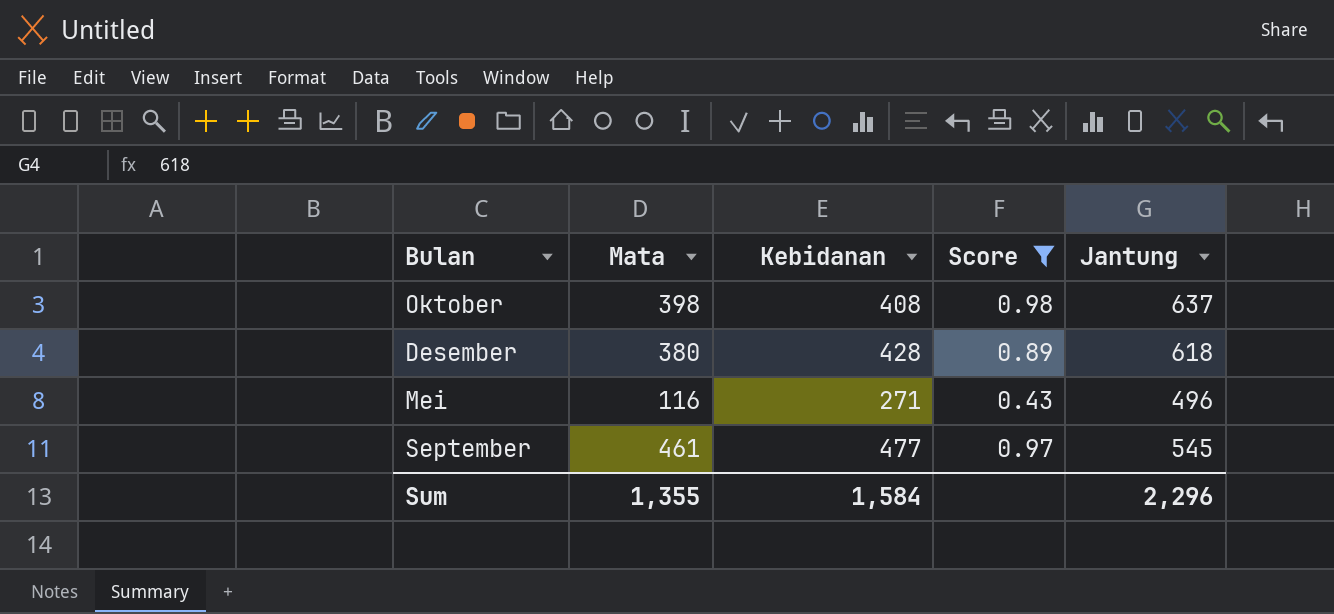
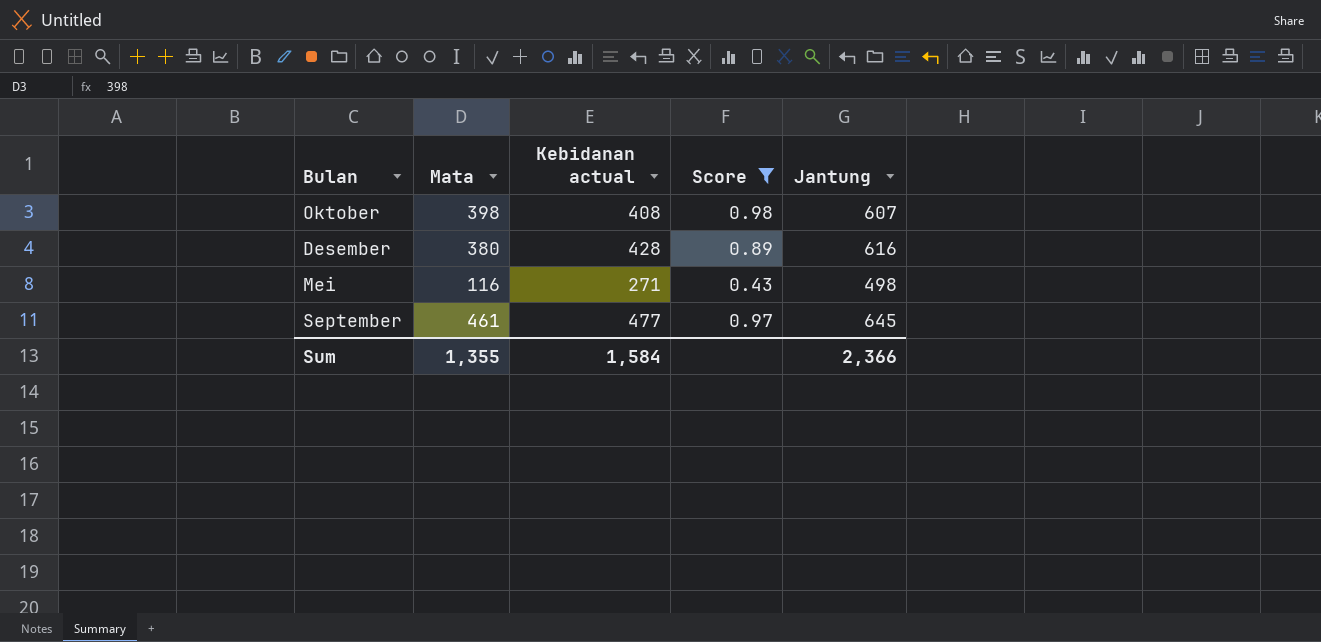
column name: Kebidanan -> Kebidanan actual
Oktober | Jantung: 637 -> 607
Desember | Jantung: 618 -> 616
Mei | Jantung: 496 -> 498
September | Jantung: 545 -> 645
Sum | Jantung: 2,296 -> 2,366

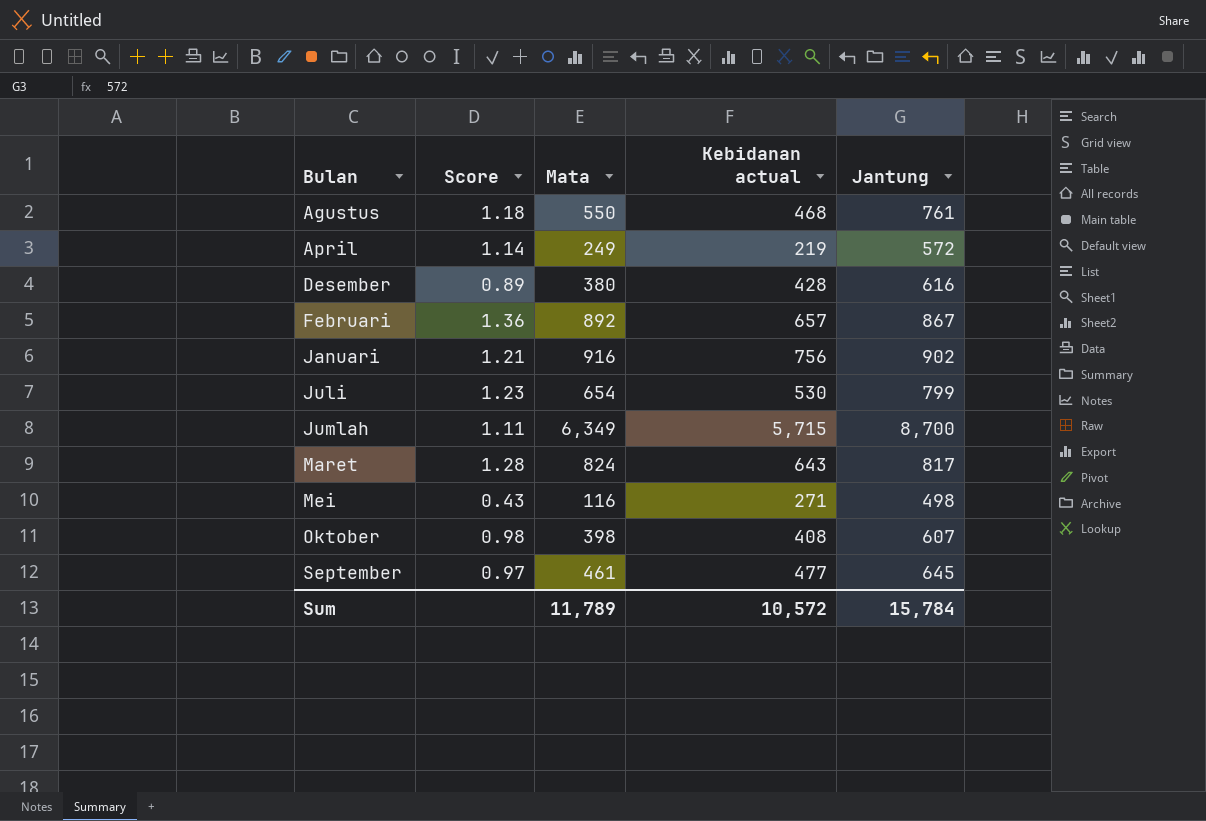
filter: Score <= 0.98 -> none
row order: none -> Bulan ascending
column Score | position: 4 -> 2
Sum | Mata: 1,355 -> 11,789
Sum | Kebidanan actual: 1,584 -> 10,572
Sum | Jantung: 2,366 -> 15,784

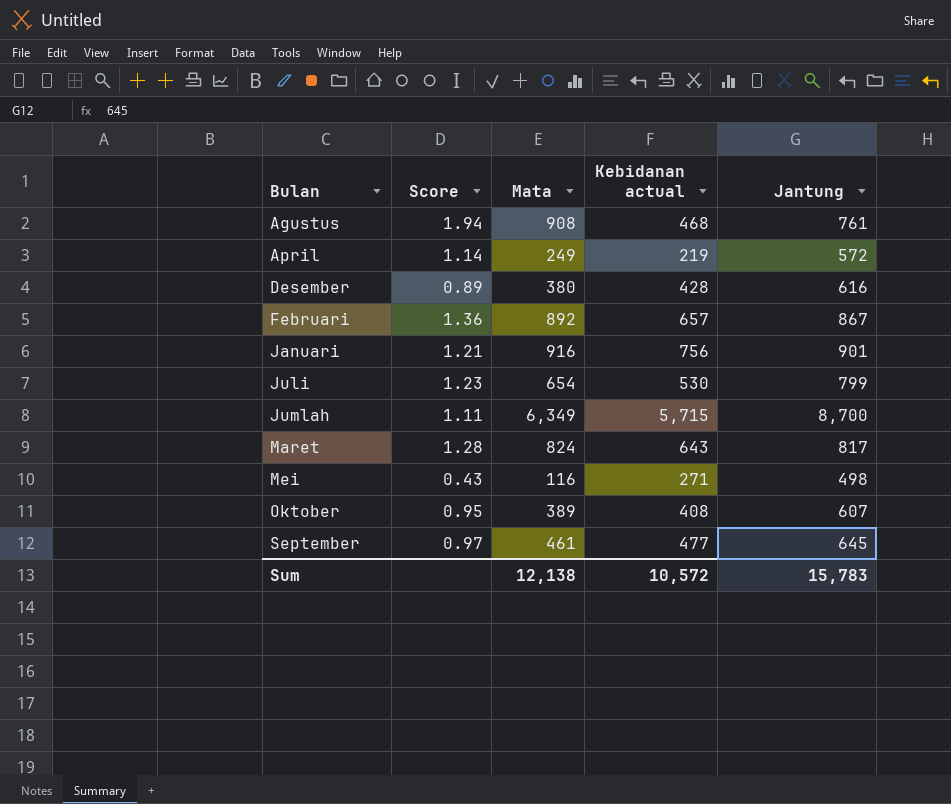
Agustus | Score: 1.18 -> 1.94
Agustus | Mata: 550 -> 908
Januari | Jantung: 902 -> 901
Oktober | Score: 0.98 -> 0.95
Oktober | Mata: 398 -> 389
Sum | Mata: 11,789 -> 12,138
Sum | Jantung: 15,784 -> 15,783

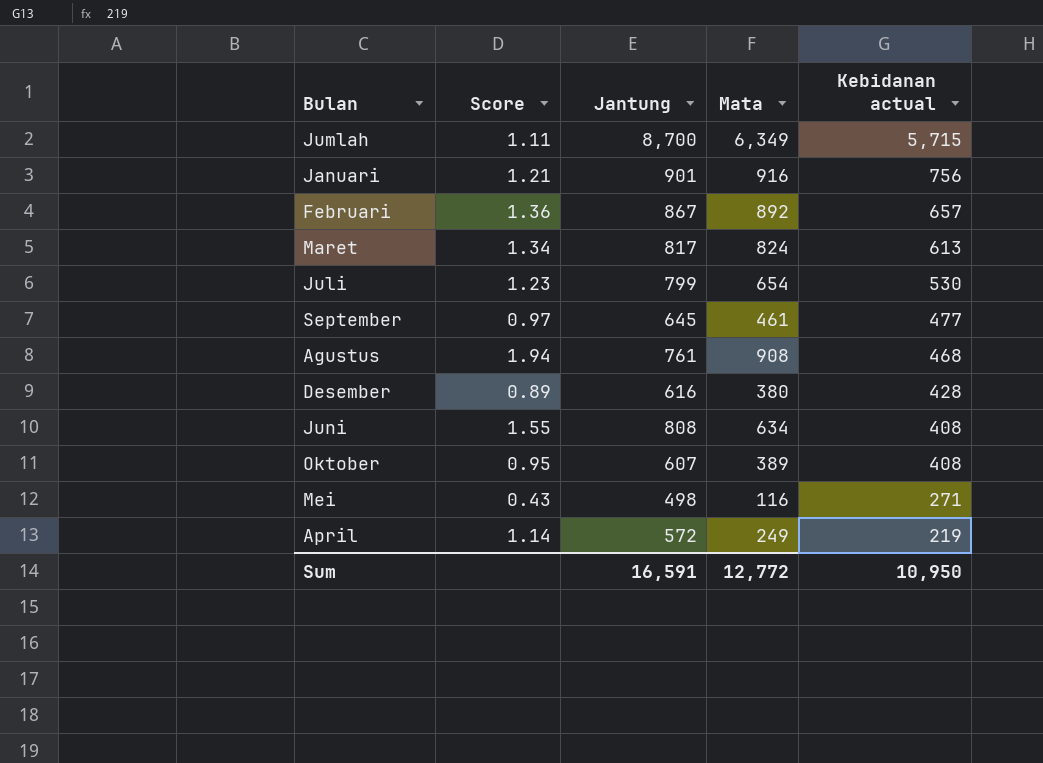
row order: Bulan ascending -> Kebidanan actual descending
column Jantung | position: 5 -> 3
Maret | Score: 1.28 -> 1.34
Maret | Kebidanan actual: 643 -> 613
row Juni: none -> 1.55 | 808 | 634 | 408
Sum | Jantung: 15,783 -> 16,591
Sum | Mata: 12,138 -> 12,772
Sum | Kebidanan actual: 10,572 -> 10,950

